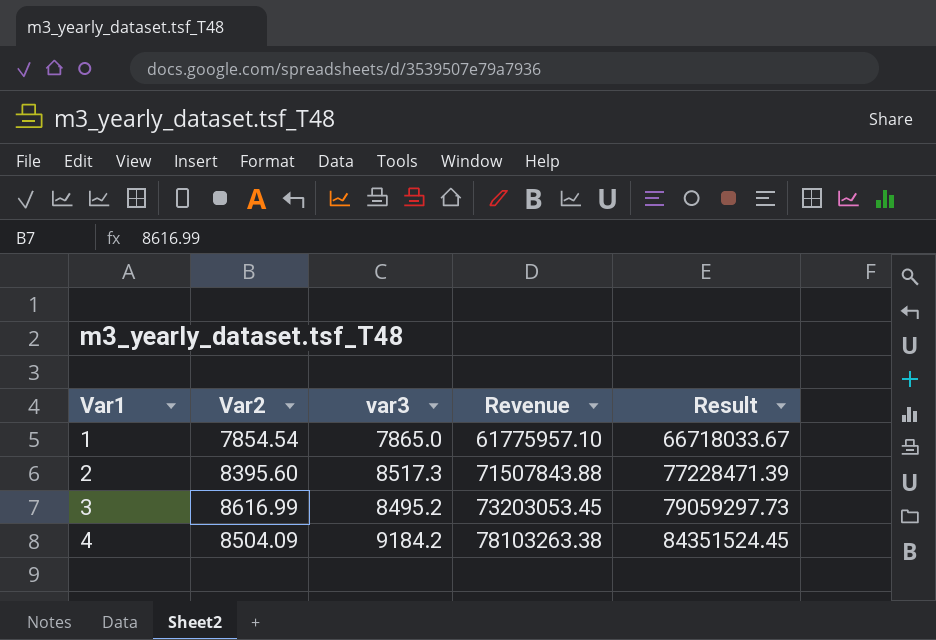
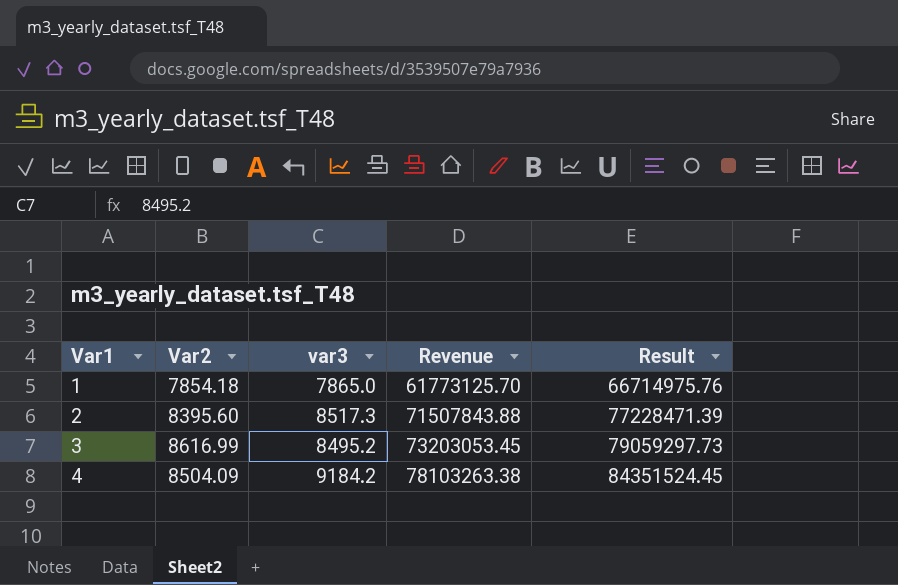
1 | Var2: 7854.54 -> 7854.18
1 | Revenue: 61775957.10 -> 61773125.70
1 | Result: 66718033.67 -> 66714975.76

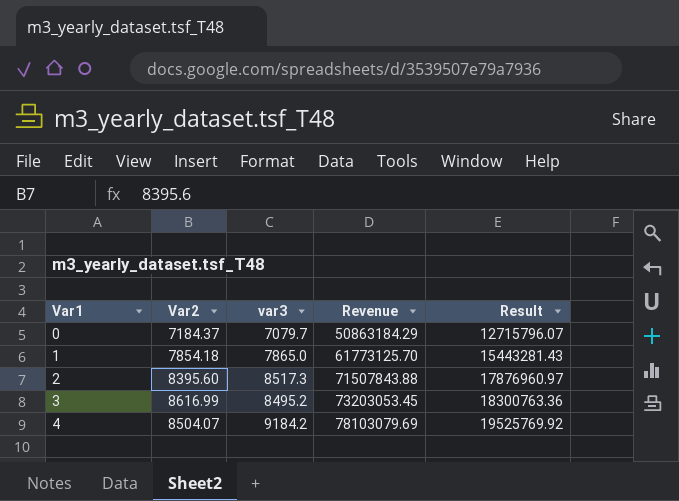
column Result | formula: [Revenue] * 1.08 -> [Revenue] * 0.25
row 0: none -> 7184.37 | 7079.7 | 50863184.29 | 12715796.07
4 | Var2: 8504.09 -> 8504.07
4 | Revenue: 78103263.38 -> 78103079.69

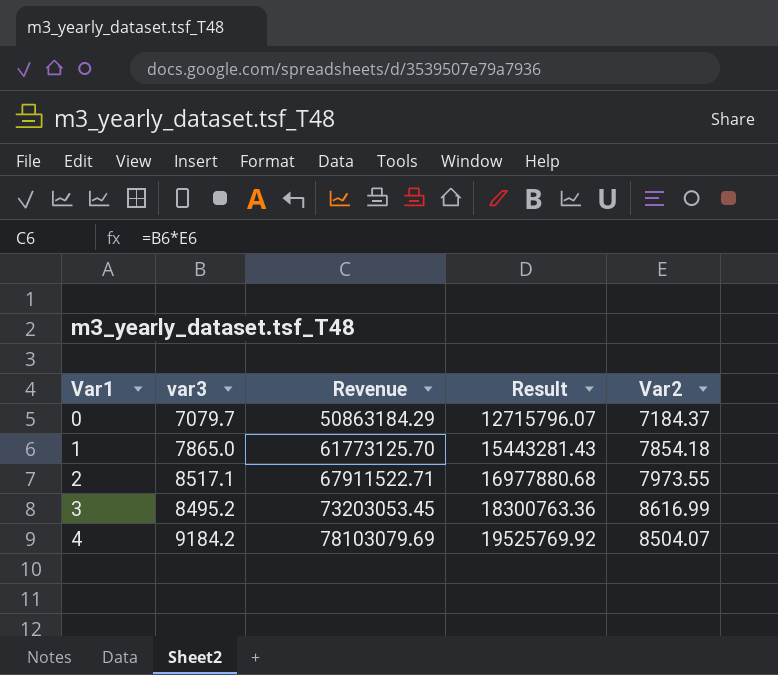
column Var2 | position: 2 -> 5
2 | var3: 8517.3 -> 8517.1
2 | Revenue: 71507843.88 -> 67911522.71
2 | Result: 17876960.97 -> 16977880.68
2 | Var2: 8395.60 -> 7973.55

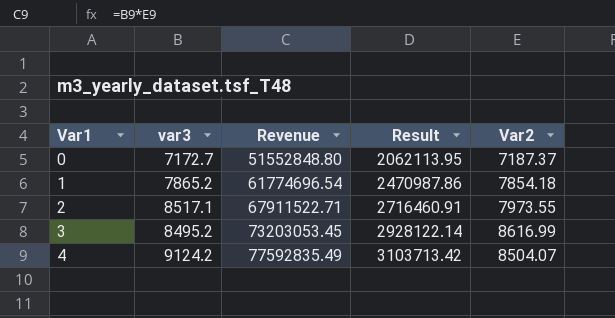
column Result | formula: [Revenue] * 0.25 -> [Revenue] * 0.04
0 | var3: 7079.7 -> 7172.7
0 | Revenue: 50863184.29 -> 51552848.80
0 | Var2: 7184.37 -> 7187.37
1 | var3: 7865.0 -> 7865.2
1 | Revenue: 61773125.70 -> 61774696.54
4 | var3: 9184.2 -> 9124.2
4 | Revenue: 78103079.69 -> 77592835.49

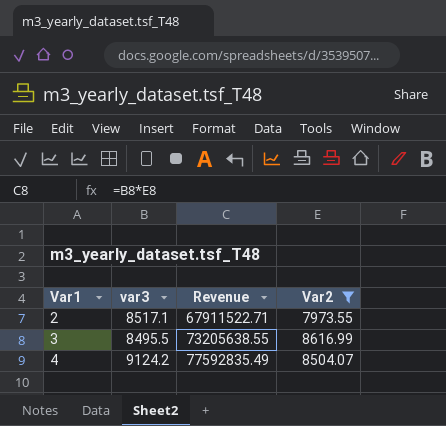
filter: none -> Var2 >= 7973.55
column Result | formula: [Revenue] * 0.04 -> none
3 | var3: 8495.2 -> 8495.5
3 | Revenue: 73203053.45 -> 73205638.55

